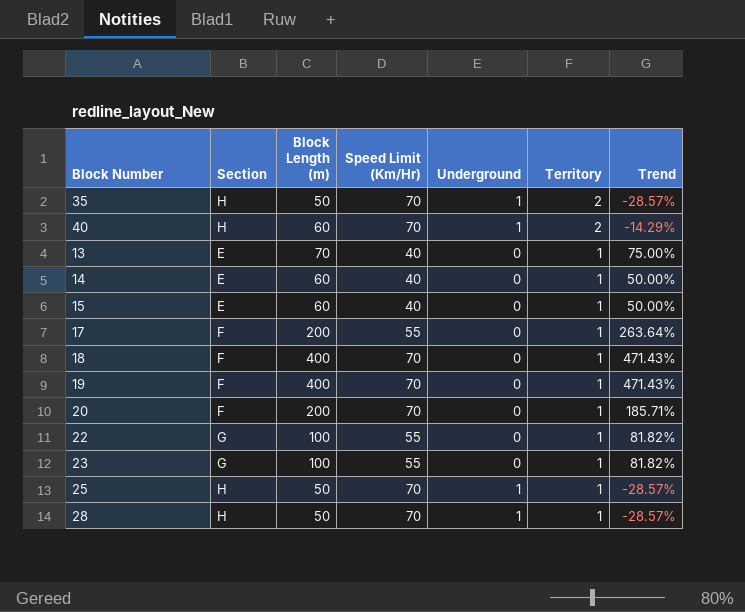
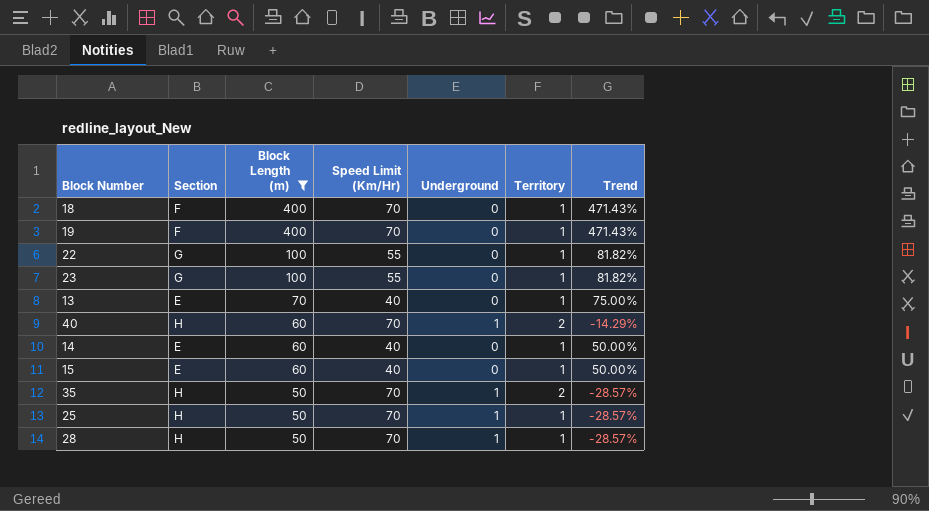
filter: none -> Block Length (m) != 200
row order: Territory descending -> Block Length (m) descending

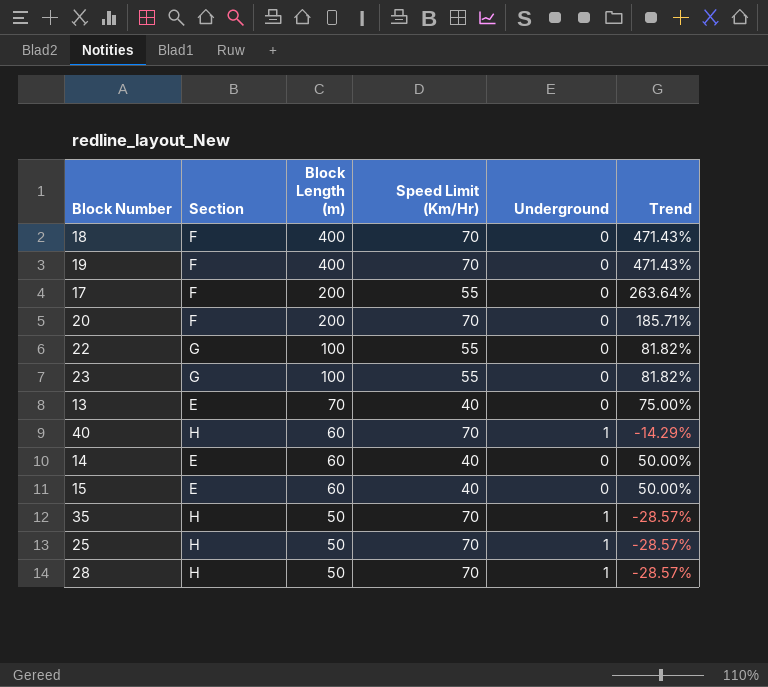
filter: Block Length (m) != 200 -> none
column Territory | position: 6 -> none

